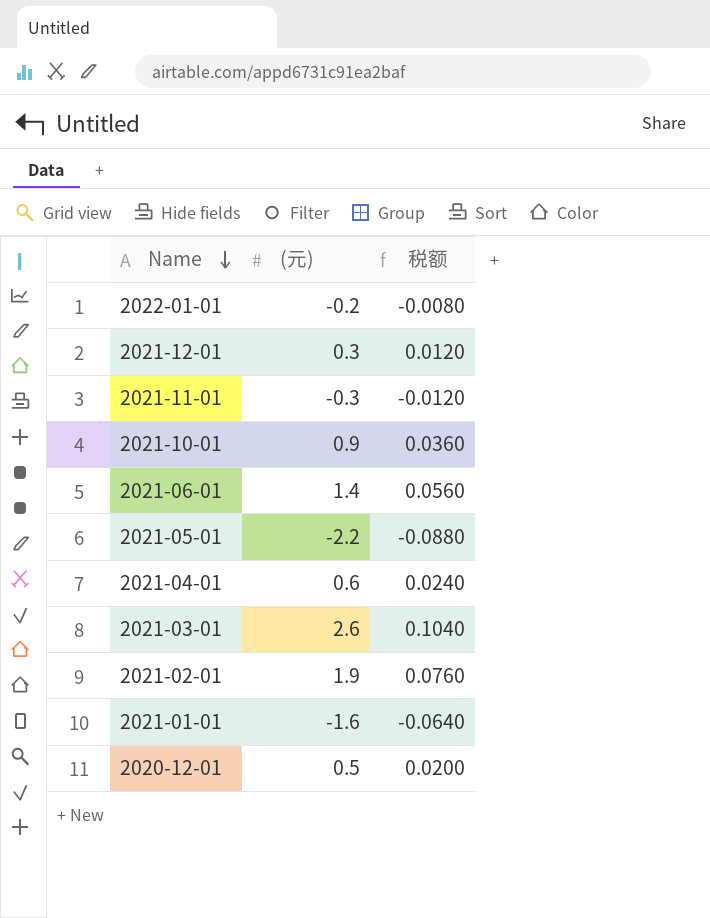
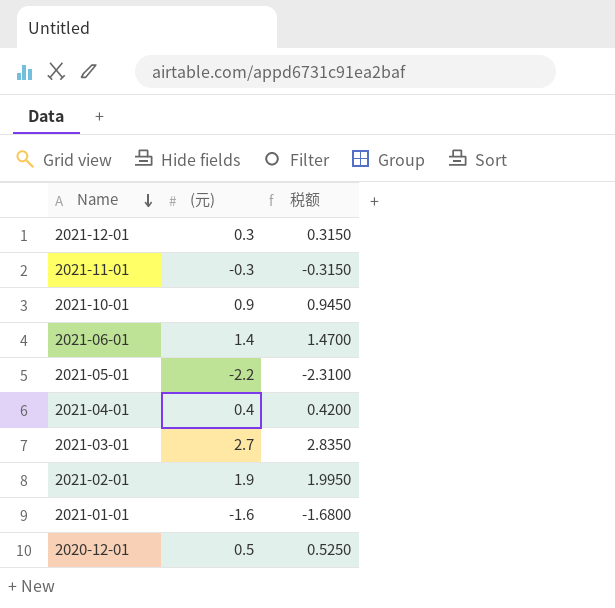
column 税额 | formula: [(元)] * 0.04 -> [(元)] * 1.05
row 2022-01-01: -0.2 | -0.0080 -> none
2021-04-01 | (元): 0.6 -> 0.4
2021-03-01 | (元): 2.6 -> 2.7

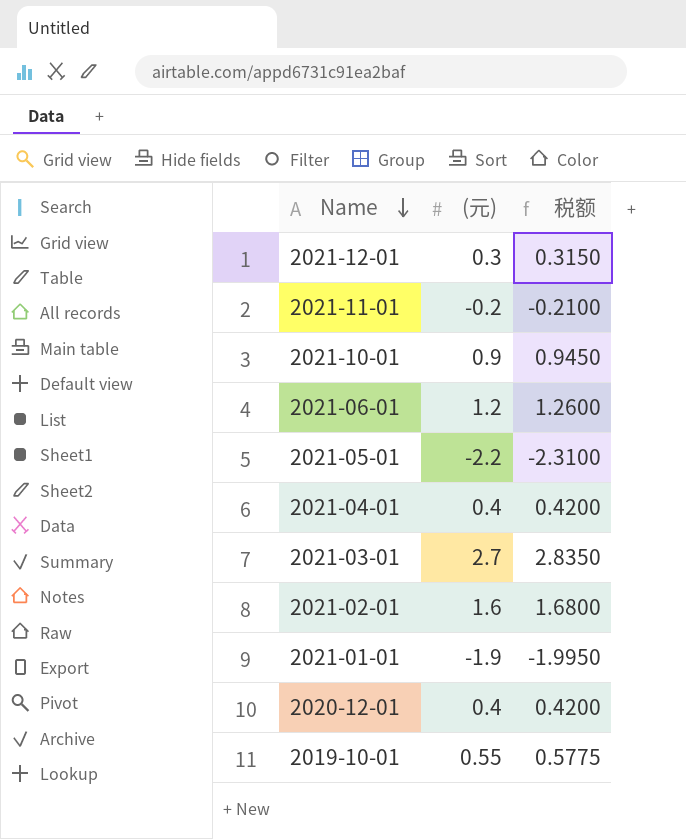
2021-11-01 | (元): -0.3 -> -0.2
2021-11-01 | 税额: -0.3150 -> -0.2100
2021-06-01 | (元): 1.4 -> 1.2
2021-06-01 | 税额: 1.4700 -> 1.2600
2021-02-01 | (元): 1.9 -> 1.6
2021-02-01 | 税额: 1.9950 -> 1.6800
2021-01-01 | (元): -1.6 -> -1.9
2021-01-01 | 税额: -1.6800 -> -1.9950
2020-12-01 | (元): 0.5 -> 0.4
2020-12-01 | 税额: 0.5250 -> 0.4200
row 2019-10-01: none -> 0.55 | 0.5775

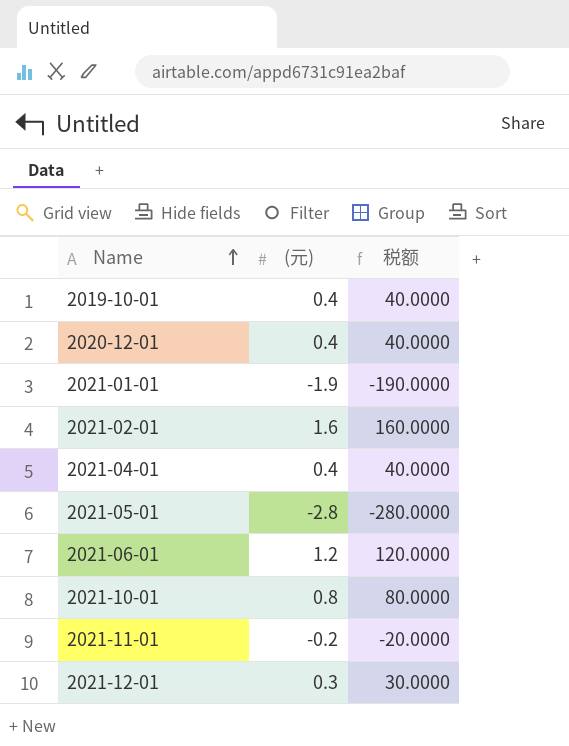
row order: Name descending -> Name ascending
column 税额 | formula: [(元)] * 1.05 -> [(元)] * 100
row 2021-03-01: 2.7 | 2.8350 -> none
2019-10-01 | (元): 0.55 -> 0.4
2021-05-01 | (元): -2.2 -> -2.8
2021-10-01 | (元): 0.9 -> 0.8

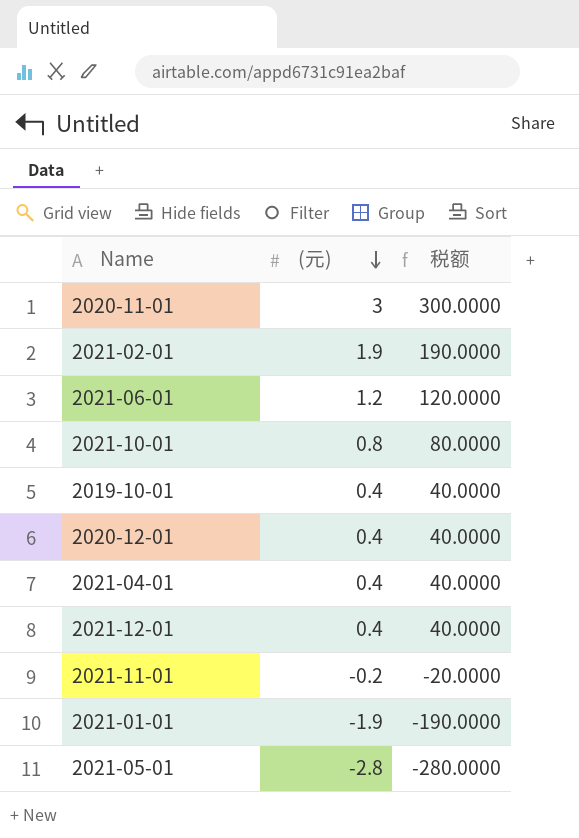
row order: Name ascending -> (元) descending
row 2020-11-01: none -> 3 | 300.0000
2021-02-01 | (元): 1.6 -> 1.9
2021-02-01 | 税额: 160.0000 -> 190.0000
2021-12-01 | (元): 0.3 -> 0.4
2021-12-01 | 税额: 30.0000 -> 40.0000

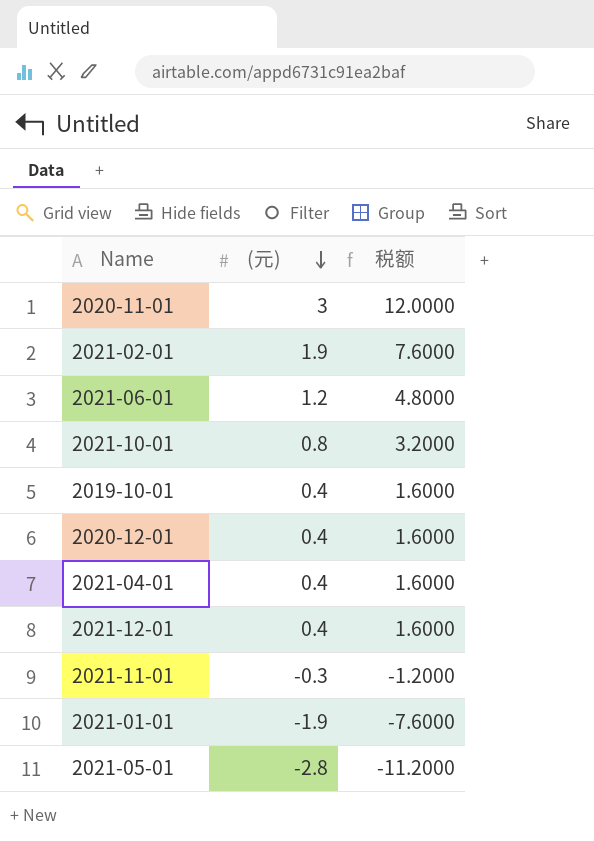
column 税额 | formula: [(元)] * 100 -> [(元)] * 4
2021-11-01 | (元): -0.2 -> -0.3

